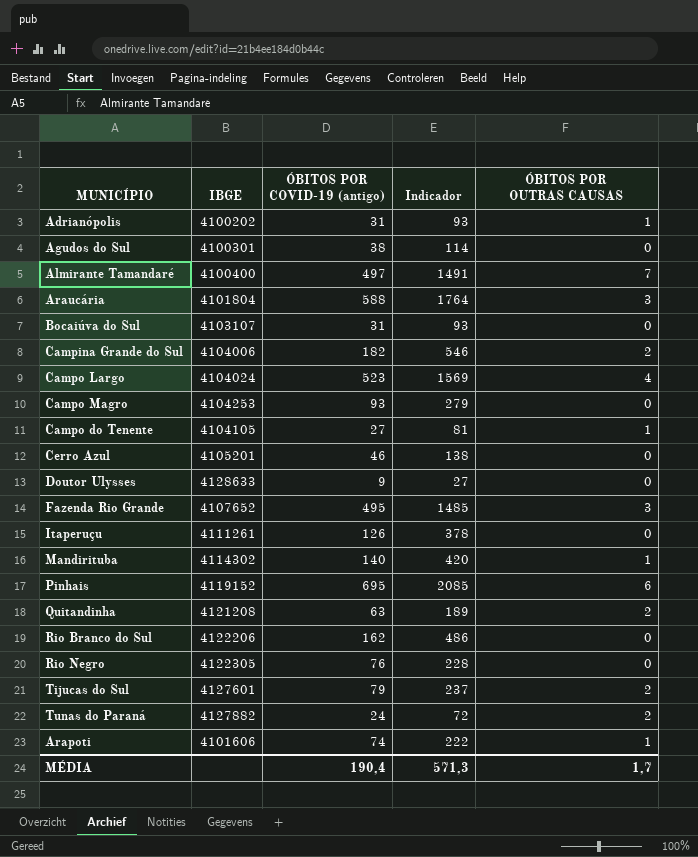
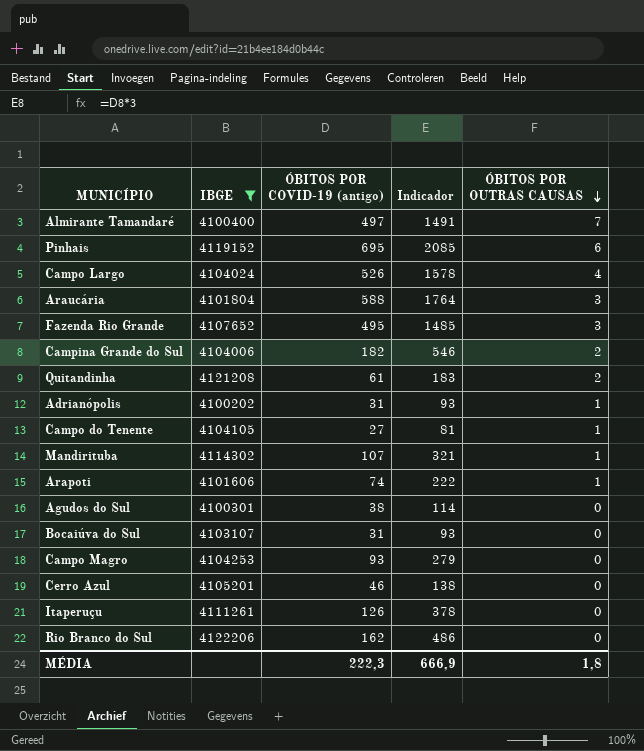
filter: none -> IBGE <= 4122206
row order: none -> ÓBITOS POR OUTRAS CAUSAS descending
Campo Largo | ÓBITOS POR COVID-19 (antigo): 523 -> 526
Campo Largo | Indicador: 1569 -> 1578
Quitandinha | ÓBITOS POR COVID-19 (antigo): 63 -> 61
Quitandinha | Indicador: 189 -> 183
Mandirituba | ÓBITOS POR COVID-19 (antigo): 140 -> 107
Mandirituba | Indicador: 420 -> 321
MÉDIA | ÓBITOS POR COVID-19 (antigo): 190,4 -> 222,3
MÉDIA | Indicador: 571,3 -> 666,9
MÉDIA | ÓBITOS POR OUTRAS CAUSAS: 1,7 -> 1,8

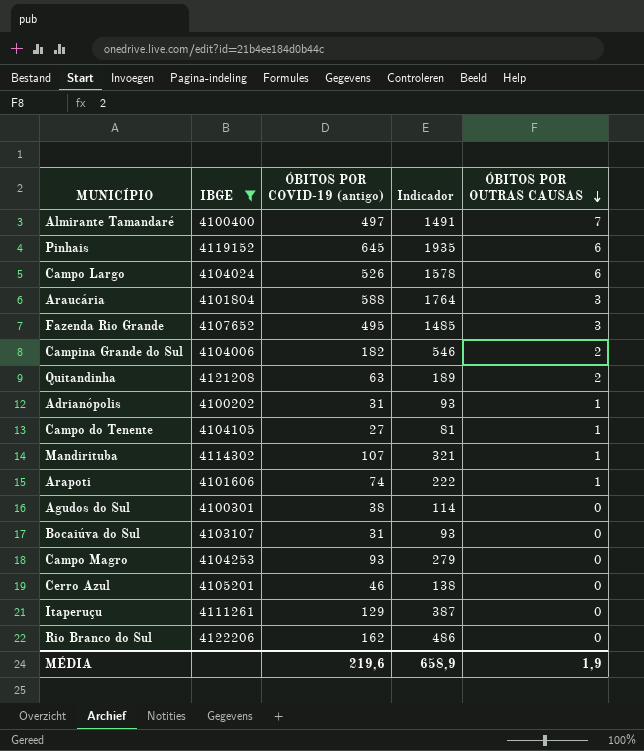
Pinhais | ÓBITOS POR COVID-19 (antigo): 695 -> 645
Pinhais | Indicador: 2085 -> 1935
Campo Largo | ÓBITOS POR OUTRAS CAUSAS: 4 -> 6
Quitandinha | ÓBITOS POR COVID-19 (antigo): 61 -> 63
Quitandinha | Indicador: 183 -> 189
Itaperuçu | ÓBITOS POR COVID-19 (antigo): 126 -> 129
Itaperuçu | Indicador: 378 -> 387
MÉDIA | ÓBITOS POR COVID-19 (antigo): 222,3 -> 219,6
MÉDIA | Indicador: 666,9 -> 658,9
MÉDIA | ÓBITOS POR OUTRAS CAUSAS: 1,8 -> 1,9

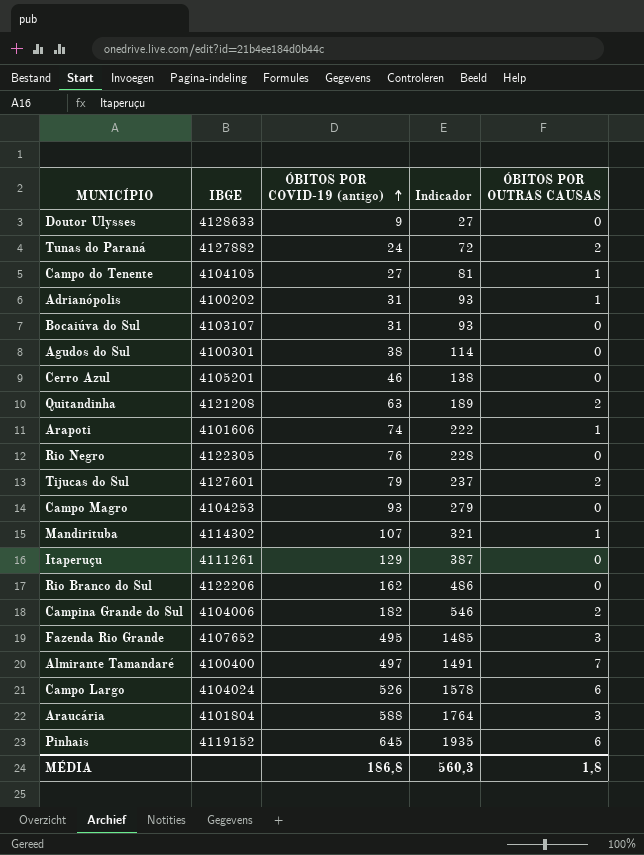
filter: IBGE <= 4122206 -> none
row order: ÓBITOS POR OUTRAS CAUSAS descending -> ÓBITOS POR COVID-19 (antigo) ascending
MÉDIA | ÓBITOS POR COVID-19 (antigo): 219,6 -> 186,8
MÉDIA | Indicador: 658,9 -> 560,3
MÉDIA | ÓBITOS POR OUTRAS CAUSAS: 1,9 -> 1,8

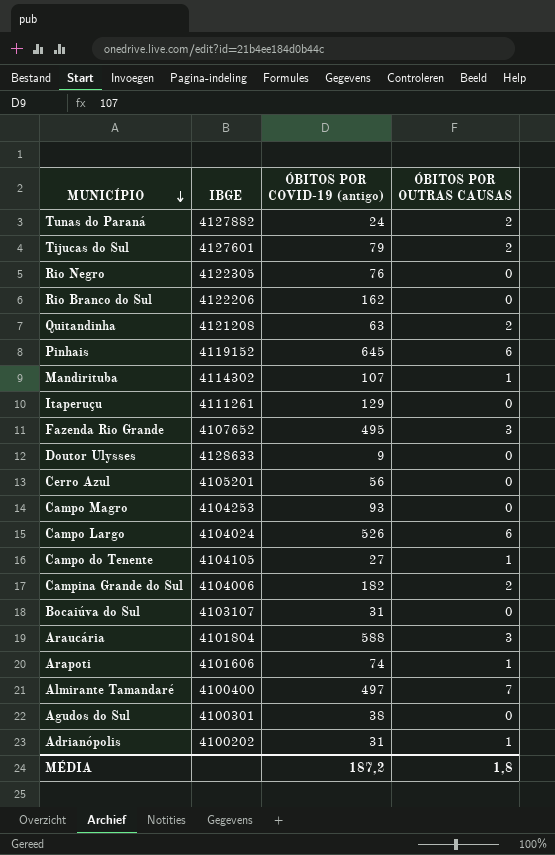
row order: ÓBITOS POR COVID-19 (antigo) ascending -> MUNICÍPIO descending
column Indicador | formula: [ÓBITOS POR COVID-19 (antigo)] * 3 -> none
Cerro Azul | ÓBITOS POR COVID-19 (antigo): 46 -> 56
MÉDIA | ÓBITOS POR COVID-19 (antigo): 186,8 -> 187,2

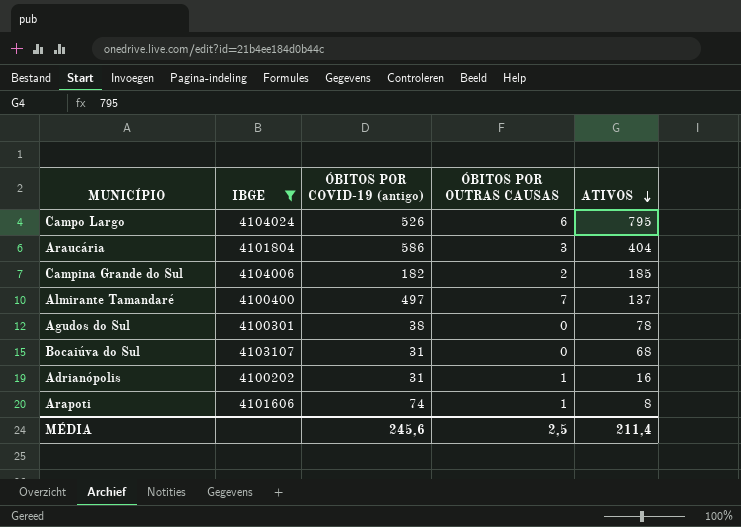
filter: none -> IBGE <= 4104024
row order: MUNICÍPIO descending -> ATIVOS descending
column ATIVOS | position: none -> 5
Araucária | ÓBITOS POR COVID-19 (antigo): 588 -> 586
MÉDIA | ÓBITOS POR COVID-19 (antigo): 187,2 -> 245,6
MÉDIA | ÓBITOS POR OUTRAS CAUSAS: 1,8 -> 2,5

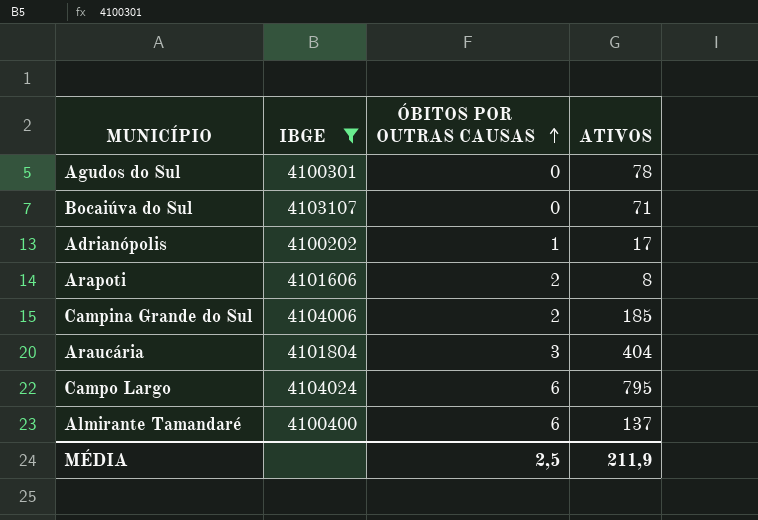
row order: ATIVOS descending -> ÓBITOS POR OUTRAS CAUSAS ascending
column ÓBITOS POR COVID-19 (antigo) | position: 3 -> none
Bocaiúva do Sul | ATIVOS: 68 -> 71
Adrianópolis | ATIVOS: 16 -> 17
Arapoti | ÓBITOS POR OUTRAS CAUSAS: 1 -> 2
Almirante Tamandaré | ÓBITOS POR OUTRAS CAUSAS: 7 -> 6
MÉDIA | ATIVOS: 211,4 -> 211,9

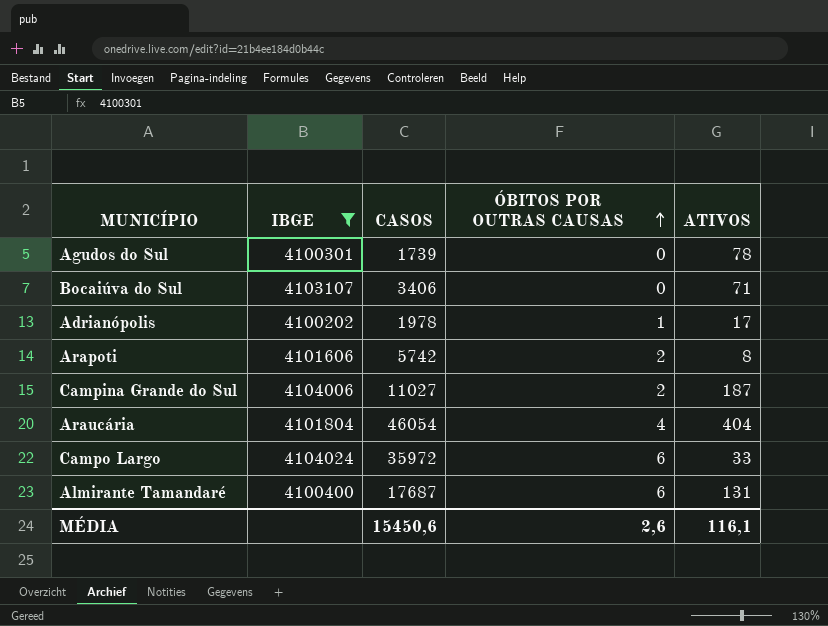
column CASOS | position: none -> 3
Campina Grande do Sul | ATIVOS: 185 -> 187
Araucária | ÓBITOS POR OUTRAS CAUSAS: 3 -> 4
Campo Largo | ATIVOS: 795 -> 33
Almirante Tamandaré | ATIVOS: 137 -> 131
MÉDIA | ÓBITOS POR OUTRAS CAUSAS: 2,5 -> 2,6
MÉDIA | ATIVOS: 211,9 -> 116,1

